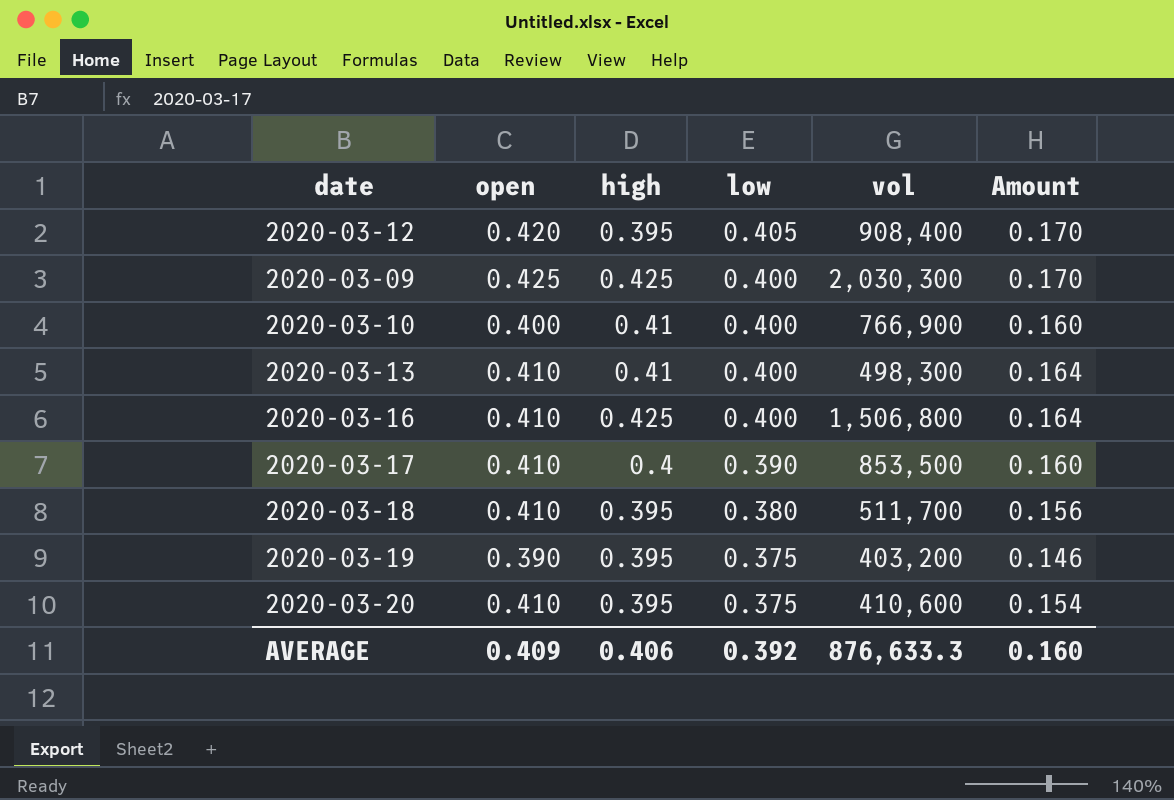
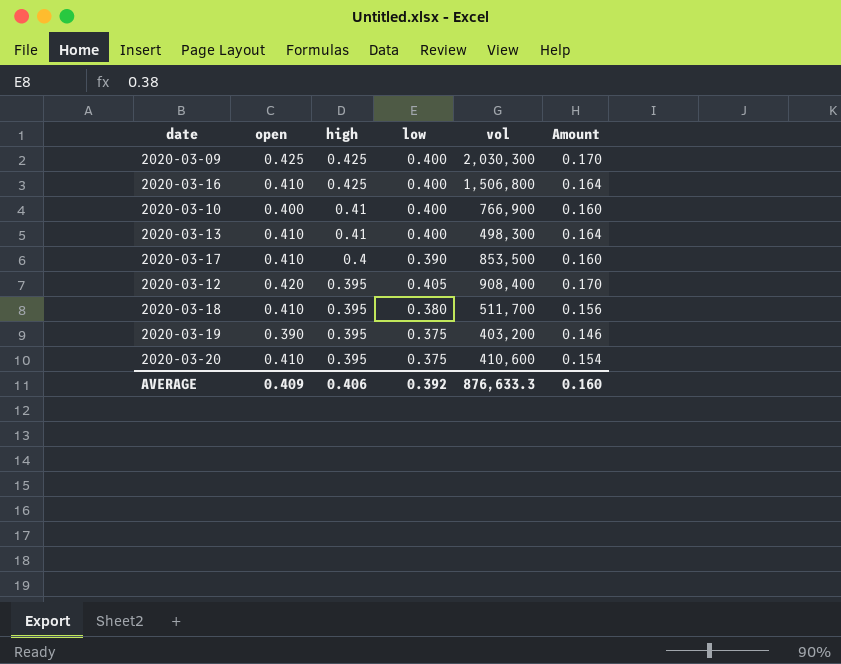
row order: low descending -> high descending

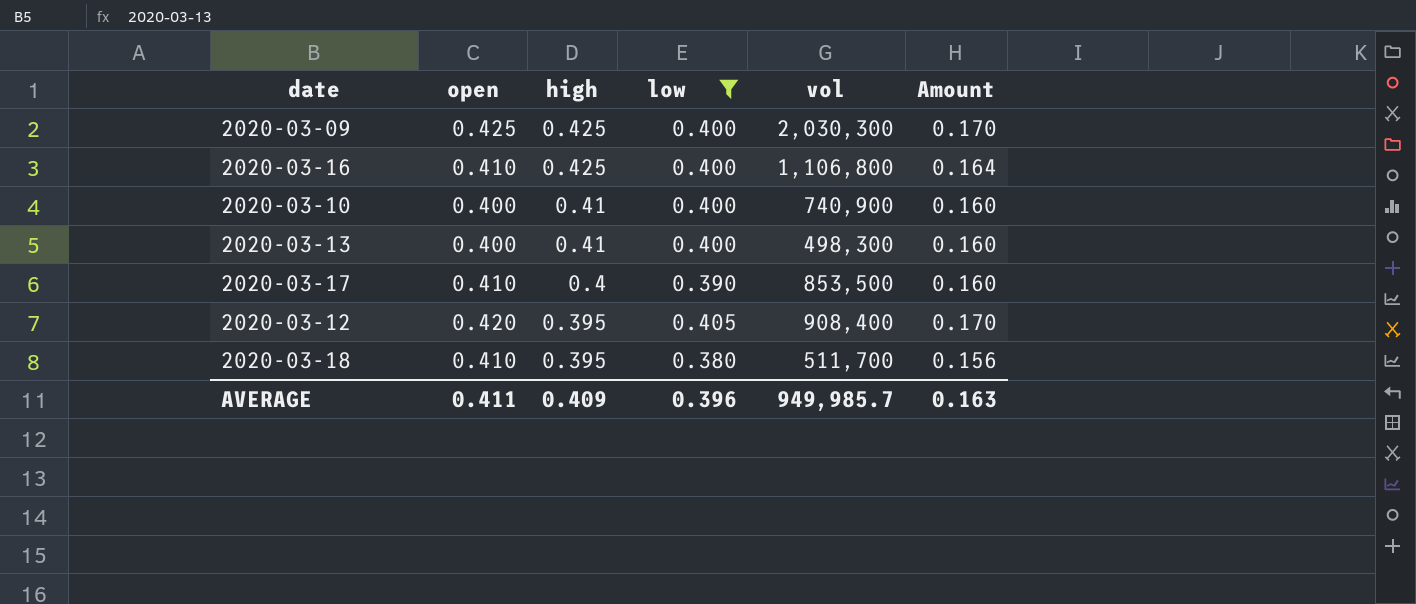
filter: none -> low != 0.375
2020-03-16 | vol: 1,506,800 -> 1,106,800
2020-03-10 | vol: 766,900 -> 740,900
2020-03-13 | open: 0.410 -> 0.400
2020-03-13 | Amount: 0.164 -> 0.160
AVERAGE | open: 0.409 -> 0.411
AVERAGE | high: 0.406 -> 0.409
AVERAGE | low: 0.392 -> 0.396
AVERAGE | vol: 876,633.3 -> 949,985.7
AVERAGE | Amount: 0.160 -> 0.163

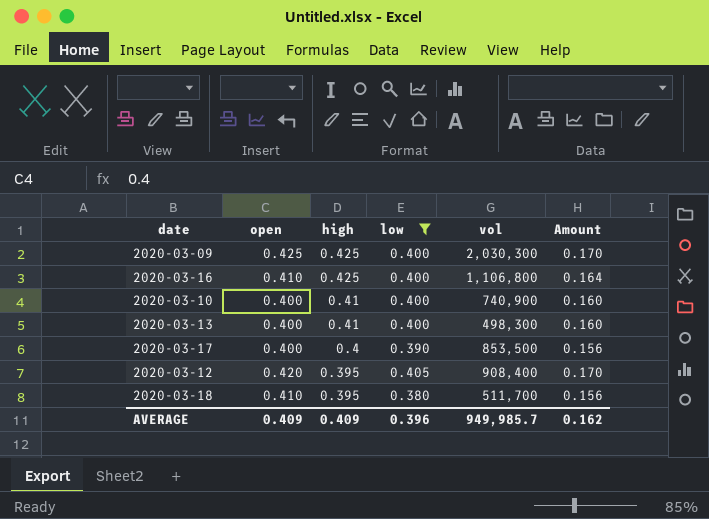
2020-03-17 | open: 0.410 -> 0.400
2020-03-17 | Amount: 0.160 -> 0.156
AVERAGE | open: 0.411 -> 0.409
AVERAGE | Amount: 0.163 -> 0.162

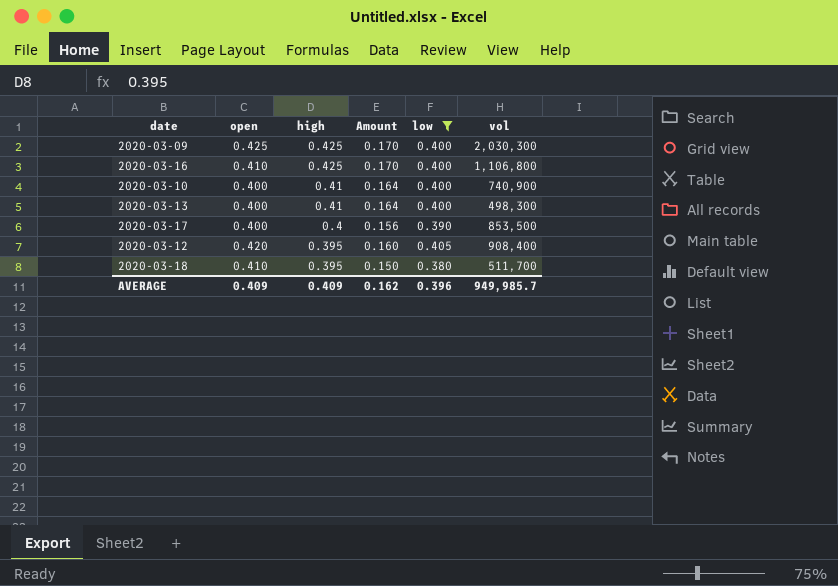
column Amount | formula: [open] * [low] -> [high] * [low]
column Amount | position: 6 -> 4

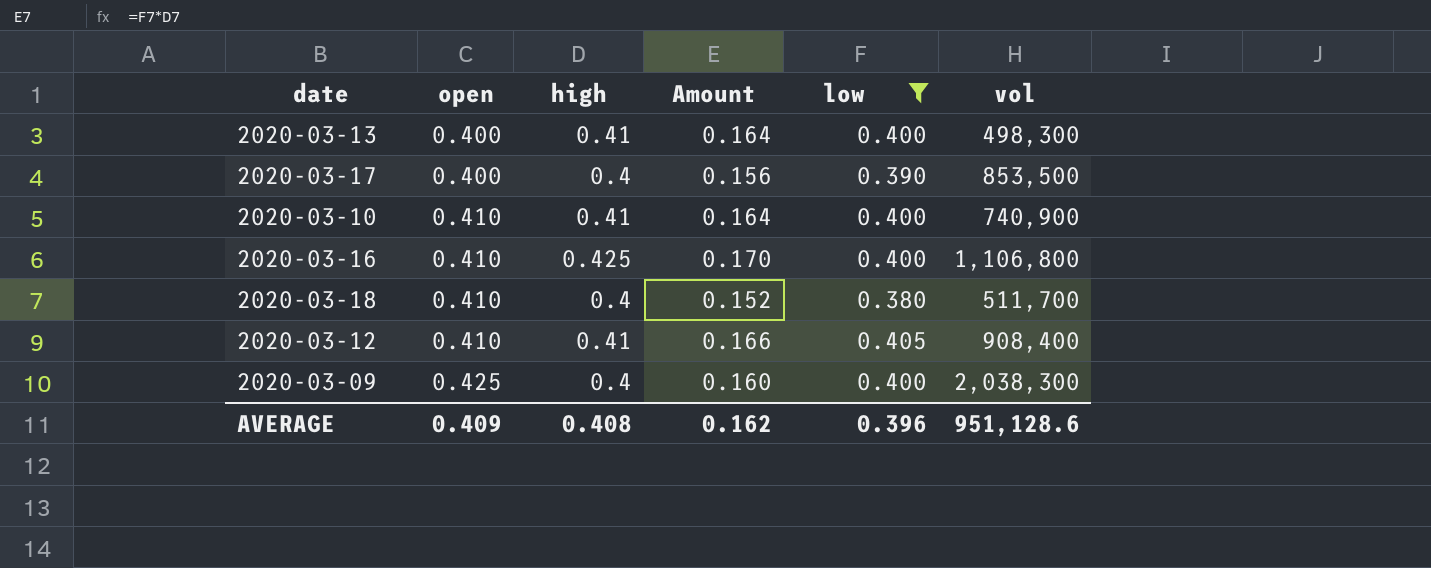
row order: high descending -> open ascending
2020-03-10 | open: 0.400 -> 0.410
2020-03-18 | high: 0.395 -> 0.4
2020-03-18 | Amount: 0.150 -> 0.152
2020-03-12 | open: 0.420 -> 0.410
2020-03-12 | high: 0.395 -> 0.41
2020-03-12 | Amount: 0.160 -> 0.166
2020-03-09 | high: 0.425 -> 0.4
2020-03-09 | Amount: 0.170 -> 0.160
2020-03-09 | vol: 2,030,300 -> 2,038,300
AVERAGE | high: 0.409 -> 0.408
AVERAGE | vol: 949,985.7 -> 951,128.6

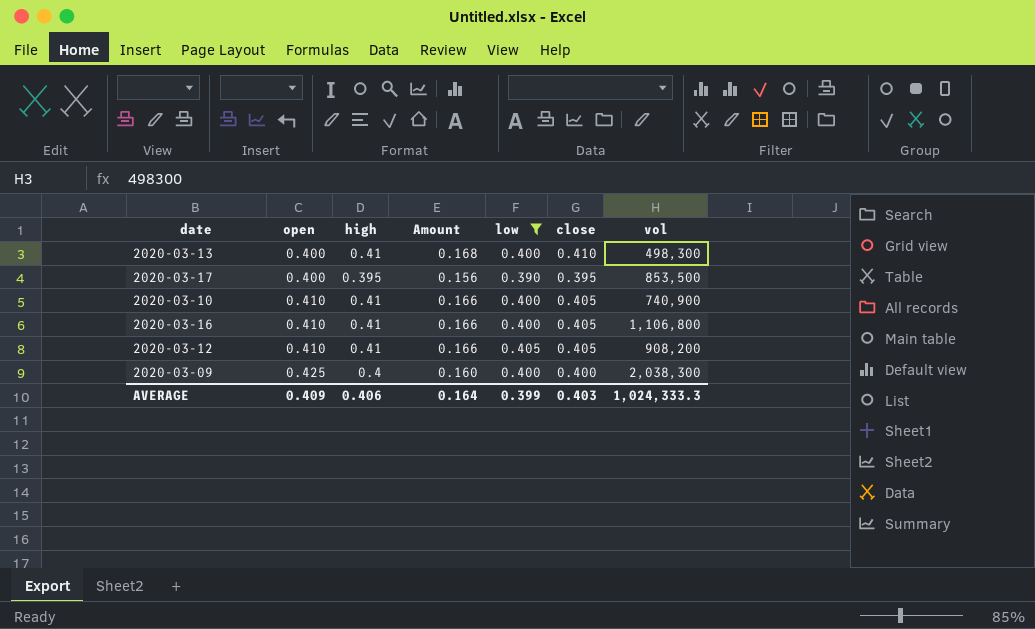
column Amount | formula: [high] * [low] -> [high] * [close]
column close | position: none -> 6
row 2020-03-18: 0.410 | 0.4 | 0.152 | 0.380 | 511,700 -> none
2020-03-17 | high: 0.4 -> 0.395
2020-03-16 | high: 0.425 -> 0.41
2020-03-12 | vol: 908,400 -> 908,200
AVERAGE | high: 0.408 -> 0.406
AVERAGE | Amount: 0.162 -> 0.164
AVERAGE | low: 0.396 -> 0.399
AVERAGE | vol: 951,128.6 -> 1,024,333.3

